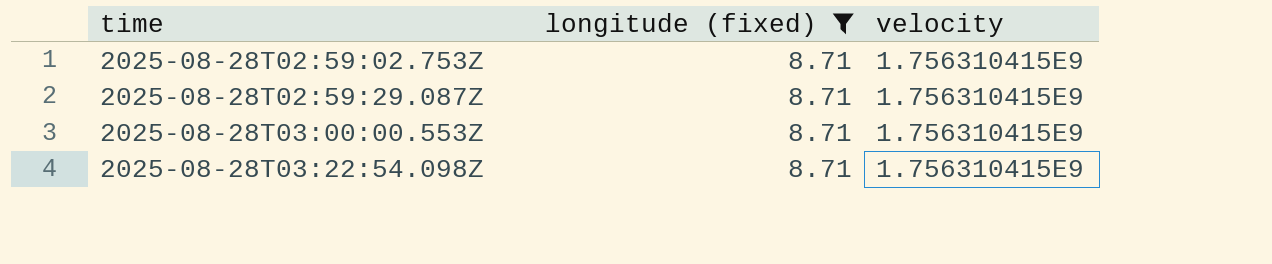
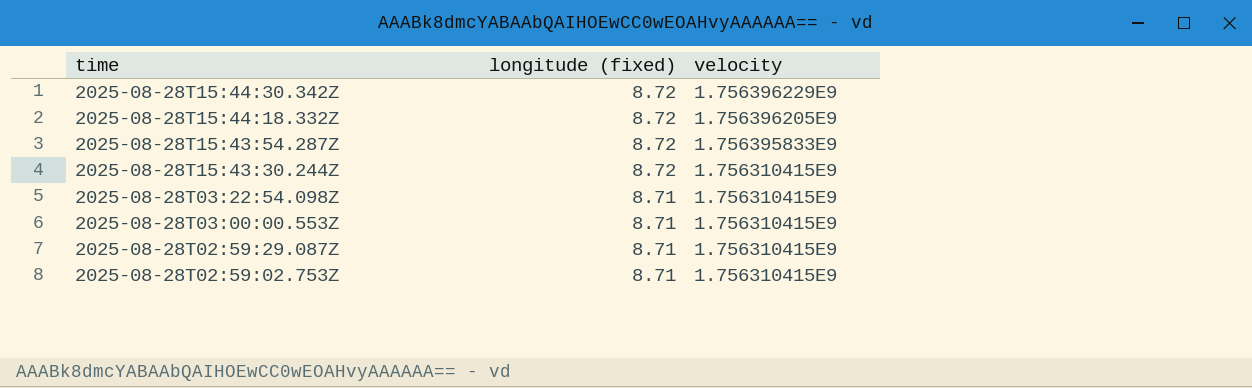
filter: longitude (fixed) = 8.71 -> none
row order: time ascending -> time descending

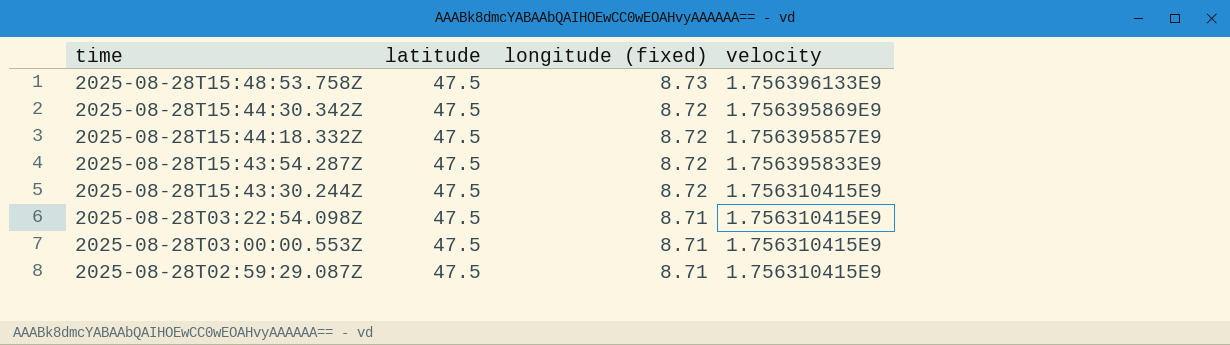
column latitude | position: none -> 2
row 2025-08-28T02:59:02.753Z: 8.71 | 1.756310415E9 -> none
row 2025-08-28T15:48:53.758Z: none -> 47.5 | 8.73 | 1.756396133E9
2025-08-28T15:44:30.342Z | velocity: 1.756396229E9 -> 1.756395869E9
2025-08-28T15:44:18.332Z | velocity: 1.756396205E9 -> 1.756395857E9

